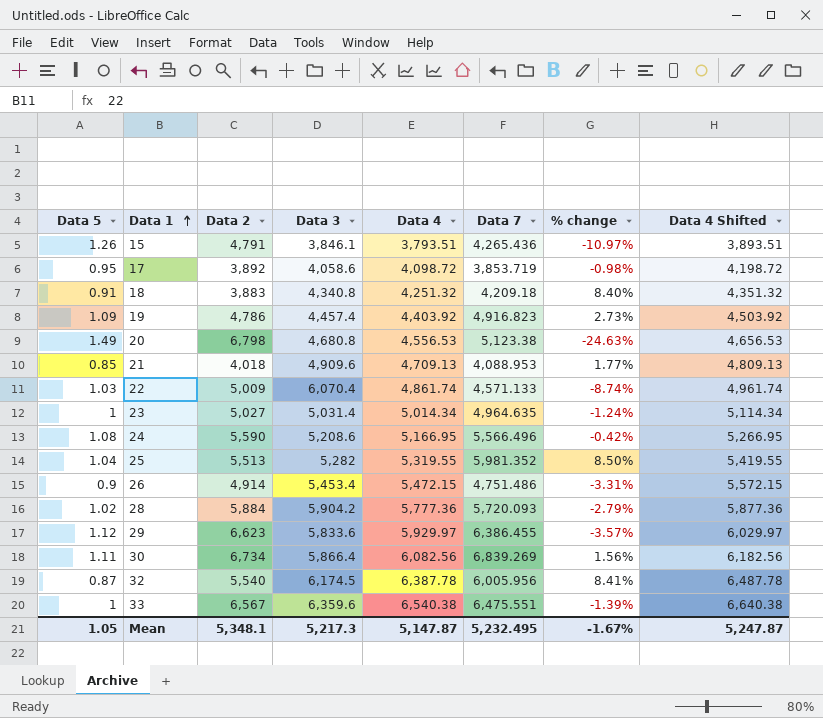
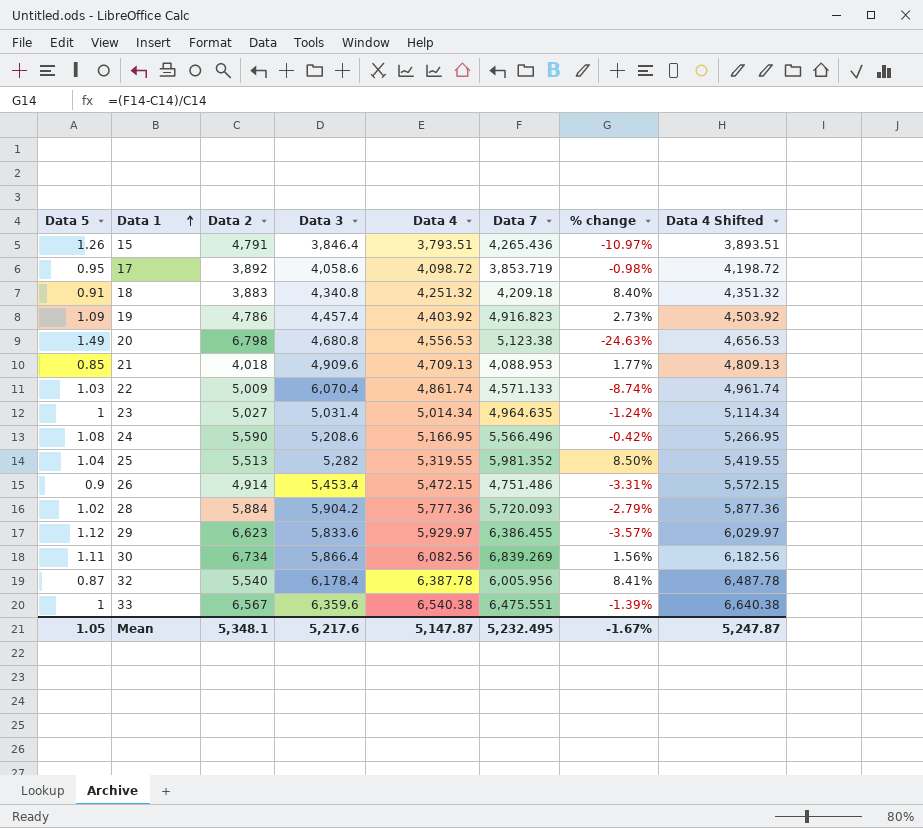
15 | Data 3: 3,846.1 -> 3,846.4
32 | Data 3: 6,174.5 -> 6,178.4
Mean | Data 3: 5,217.3 -> 5,217.6

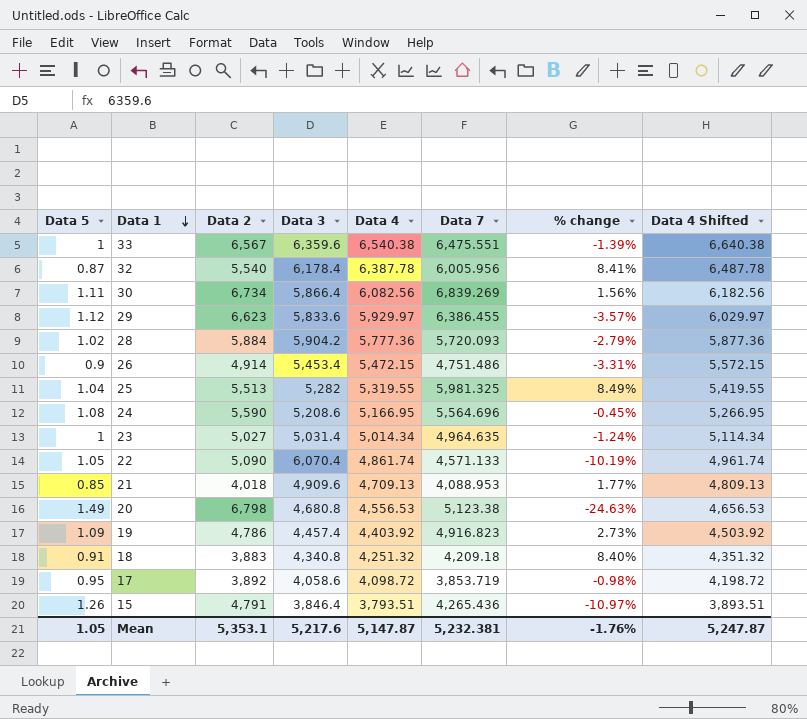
row order: Data 1 ascending -> Data 1 descending
25 | Data 7: 5,981.352 -> 5,981.325
25 | % change: 8.50% -> 8.49%
24 | Data 7: 5,566.496 -> 5,564.696
24 | % change: -0.42% -> -0.45%
22 | Data 5: 1.03 -> 1.05
22 | Data 2: 5,009 -> 5,090
22 | % change: -8.74% -> -10.19%
Mean | Data 2: 5,348.1 -> 5,353.1
Mean | Data 7: 5,232.495 -> 5,232.381
Mean | % change: -1.67% -> -1.76%

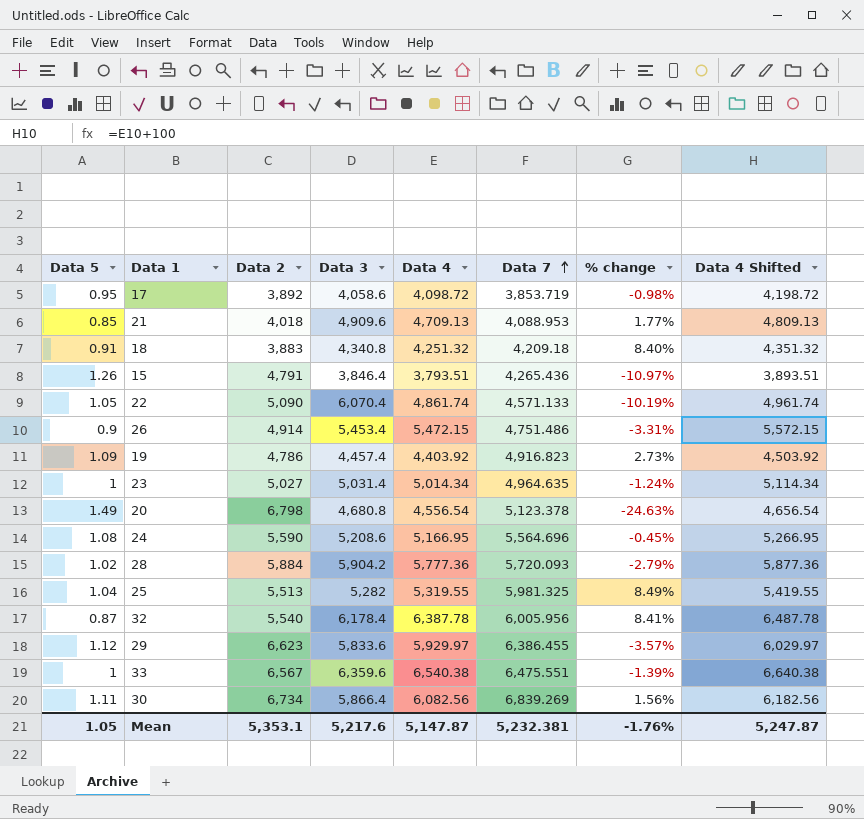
row order: Data 1 descending -> Data 7 ascending
20 | Data 4: 4,556.53 -> 4,556.54
20 | Data 7: 5,123.38 -> 5,123.378
20 | Data 4 Shifted: 4,656.53 -> 4,656.54

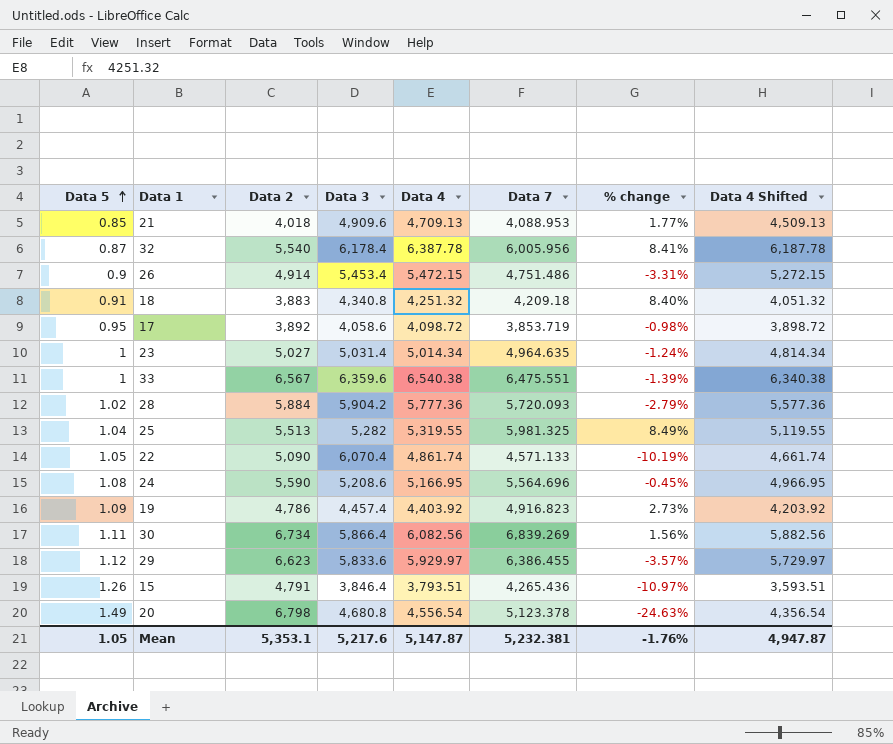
row order: Data 7 ascending -> Data 5 ascending
column Data 4 Shifted | formula: [Data 4] + 100 -> [Data 4] - 200
Mean | Data 4 Shifted: 5,247.87 -> 4,947.87

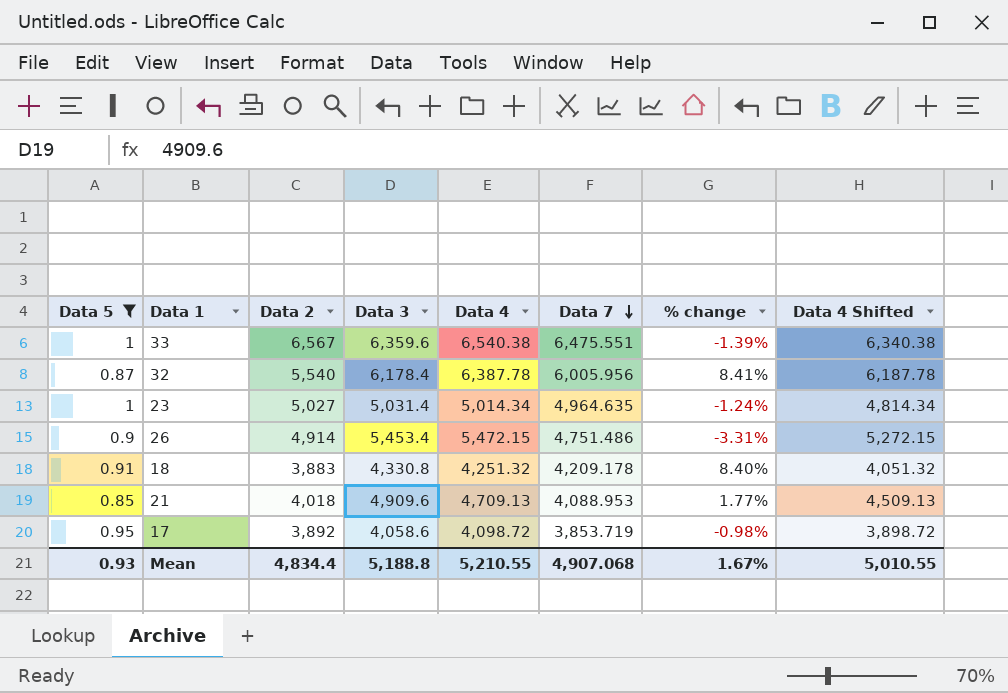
filter: none -> Data 5 <= 1
row order: Data 5 ascending -> Data 7 descending
18 | Data 3: 4,340.8 -> 4,330.8
18 | Data 7: 4,209.18 -> 4,209.178
Mean | Data 5: 1.05 -> 0.93
Mean | Data 2: 5,353.1 -> 4,834.4
Mean | Data 3: 5,217.6 -> 5,188.8
Mean | Data 4: 5,147.87 -> 5,210.55
Mean | Data 7: 5,232.381 -> 4,907.068
Mean | % change: -1.76% -> 1.67%
Mean | Data 4 Shifted: 4,947.87 -> 5,010.55

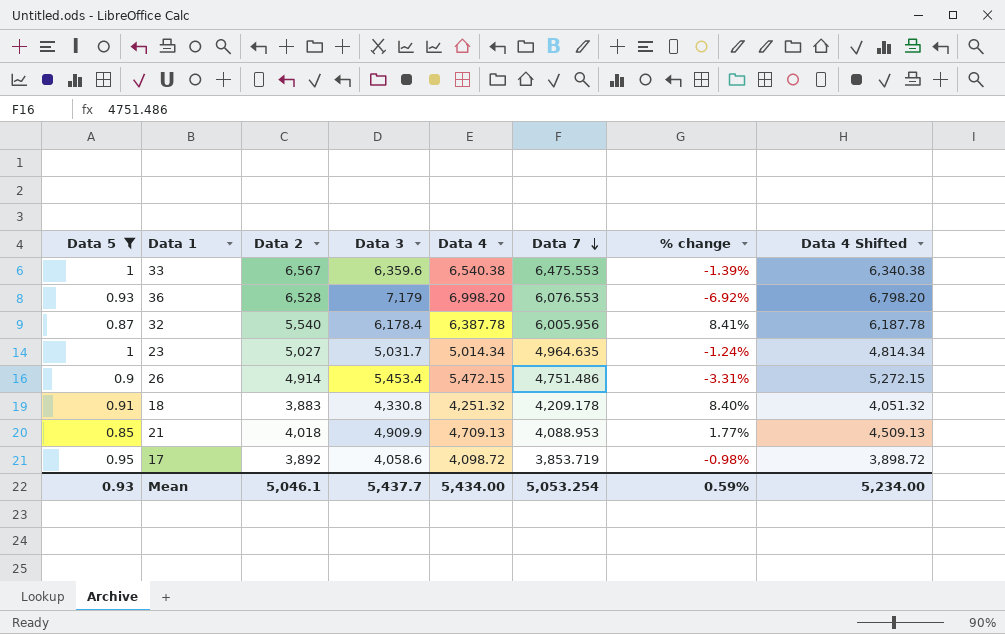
33 | Data 7: 6,475.551 -> 6,475.553
row 36: none -> 0.93 | 6,528 | 7,179 | 6,998.20 | 6,076.553 | -6.92% | 6,798.20
23 | Data 3: 5,031.4 -> 5,031.7
21 | Data 3: 4,909.6 -> 4,909.9
Mean | Data 2: 4,834.4 -> 5,046.1
Mean | Data 3: 5,188.8 -> 5,437.7
Mean | Data 4: 5,210.55 -> 5,434.00
Mean | Data 7: 4,907.068 -> 5,053.254
Mean | % change: 1.67% -> 0.59%
Mean | Data 4 Shifted: 5,010.55 -> 5,234.00

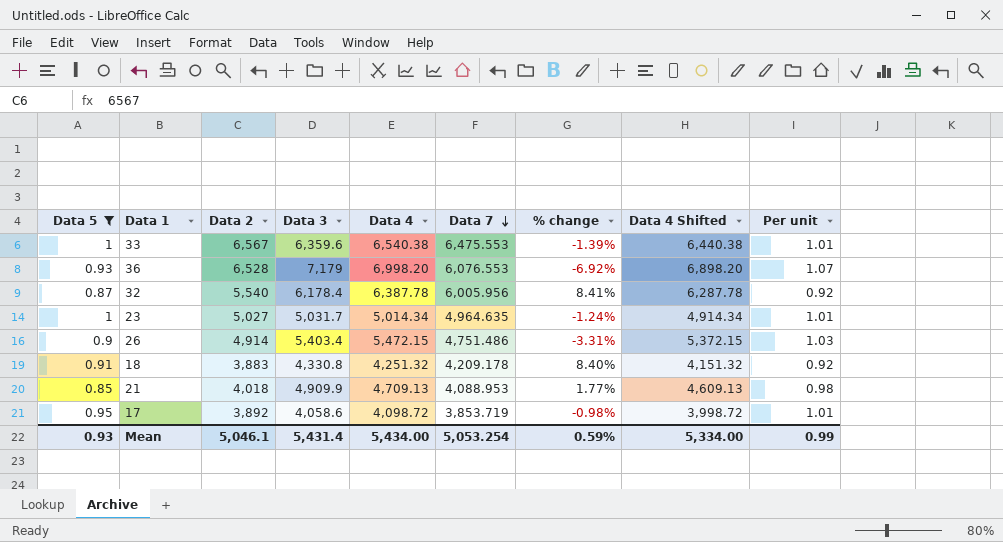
column Data 4 Shifted | formula: [Data 4] - 200 -> [Data 4] - 100
column Per unit | formula: none -> [Data 2] / [Data 7]
26 | Data 3: 5,453.4 -> 5,403.4
Mean | Data 3: 5,437.7 -> 5,431.4
Mean | Data 4 Shifted: 5,234.00 -> 5,334.00

